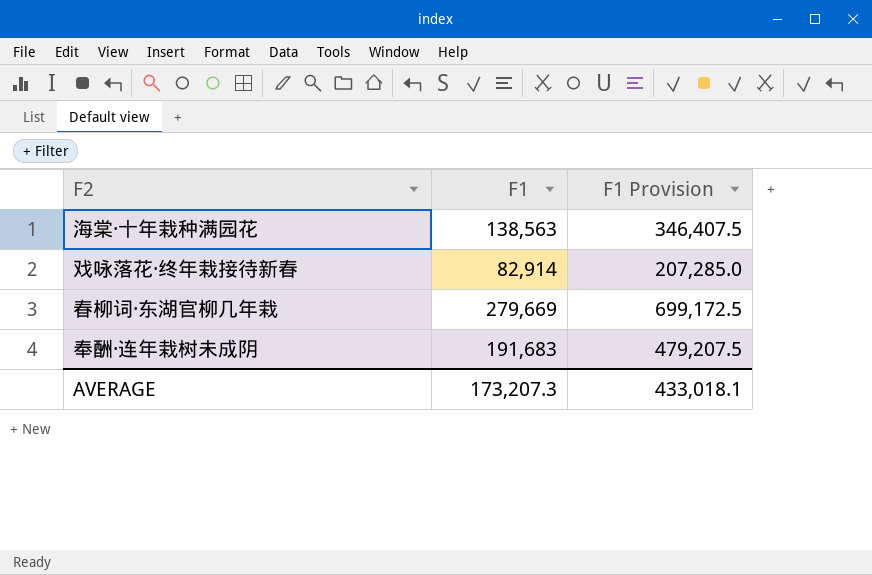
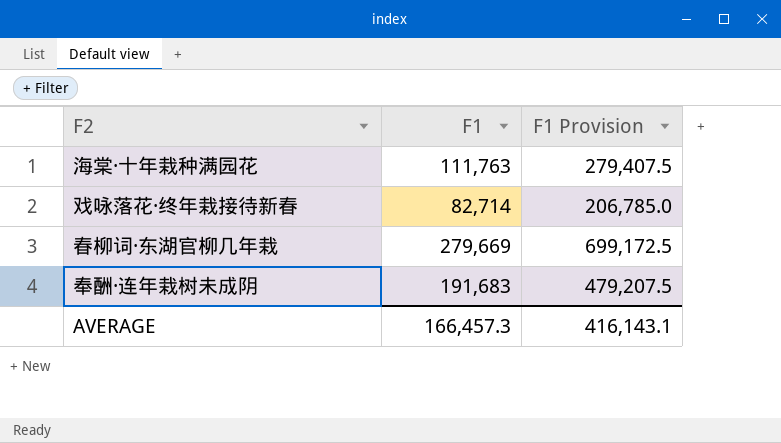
海棠·十年栽种满园花 | F1: 138,563 -> 111,763
海棠·十年栽种满园花 | F1 Provision: 346,407.5 -> 279,407.5
戏咏落花·终年栽接待新春 | F1: 82,914 -> 82,714
戏咏落花·终年栽接待新春 | F1 Provision: 207,285.0 -> 206,785.0
AVERAGE | F1: 173,207.3 -> 166,457.3
AVERAGE | F1 Provision: 433,018.1 -> 416,143.1

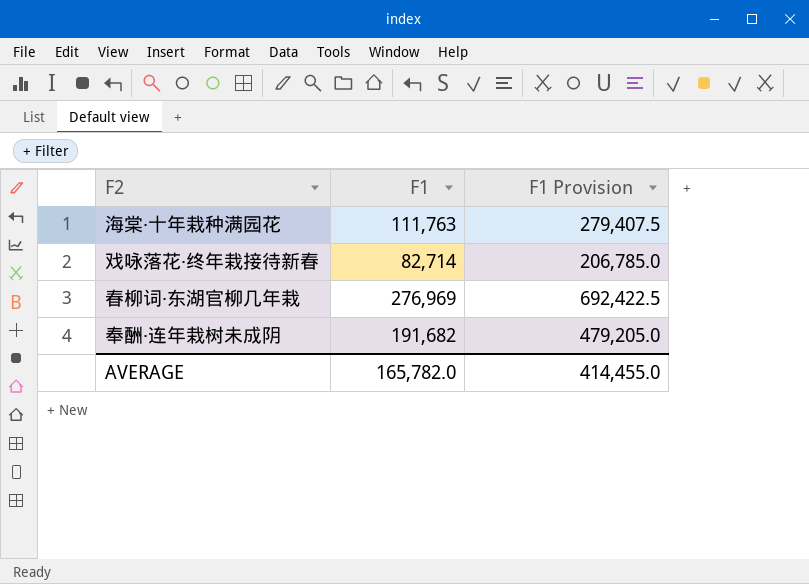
春柳词·东湖官柳几年栽 | F1: 279,669 -> 276,969
春柳词·东湖官柳几年栽 | F1 Provision: 699,172.5 -> 692,422.5
奉酬·连年栽树未成阴 | F1: 191,683 -> 191,682
奉酬·连年栽树未成阴 | F1 Provision: 479,207.5 -> 479,205.0
AVERAGE | F1: 166,457.3 -> 165,782.0
AVERAGE | F1 Provision: 416,143.1 -> 414,455.0

